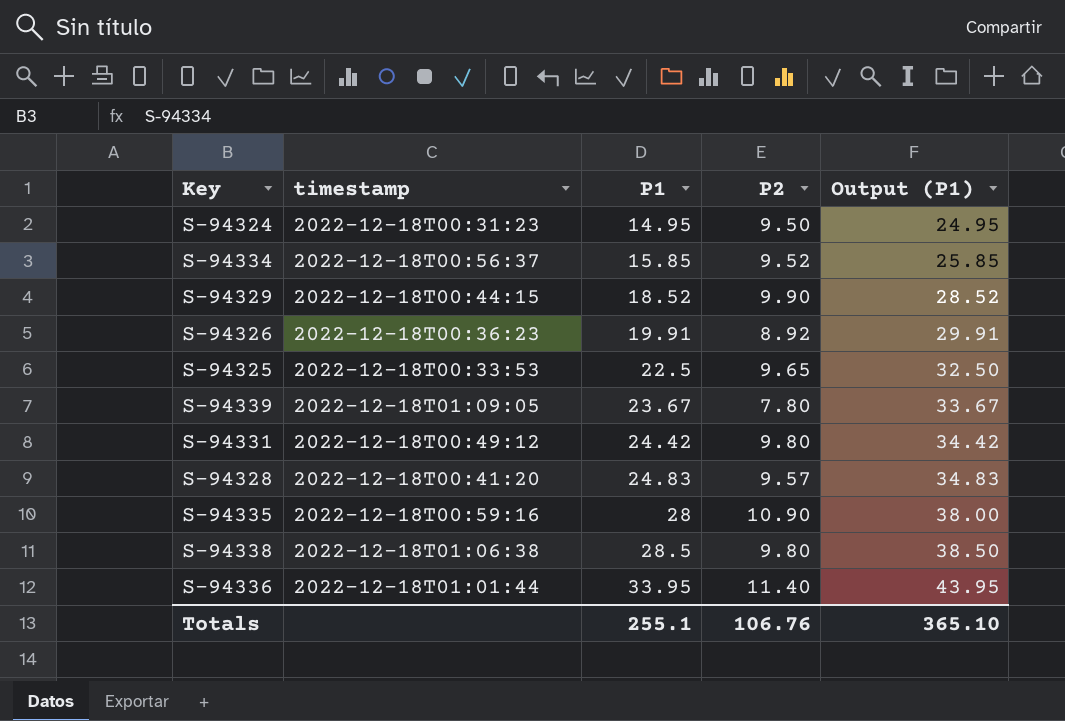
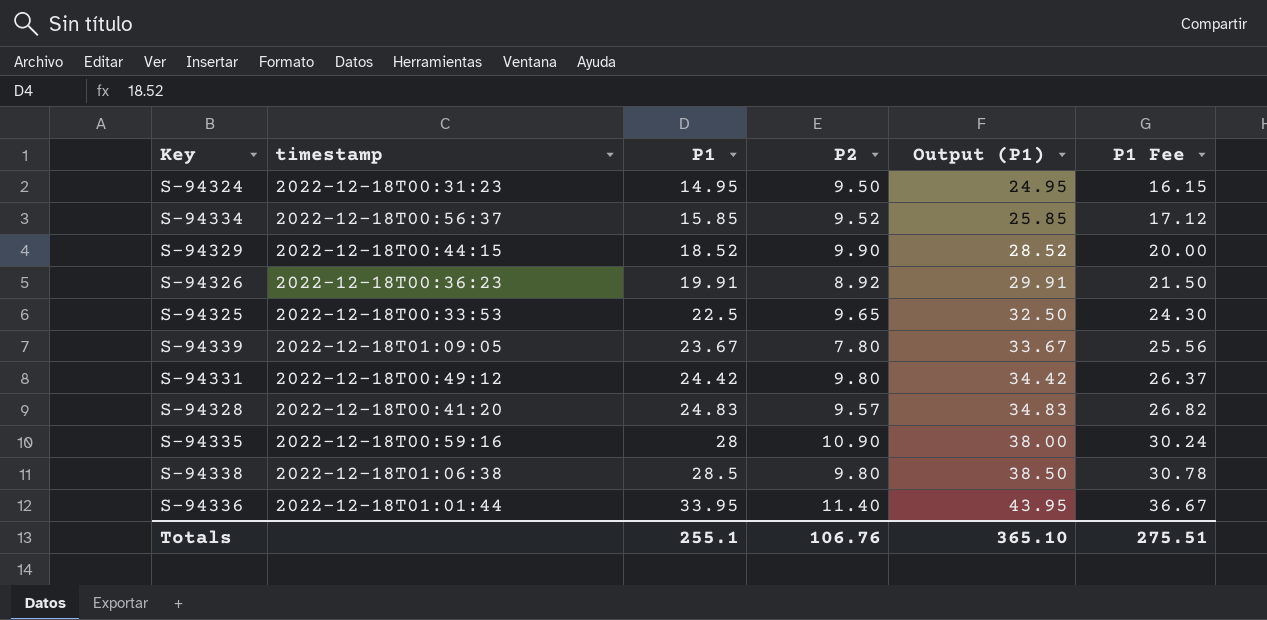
column P1 Fee | formula: none -> [P1] * 1.08

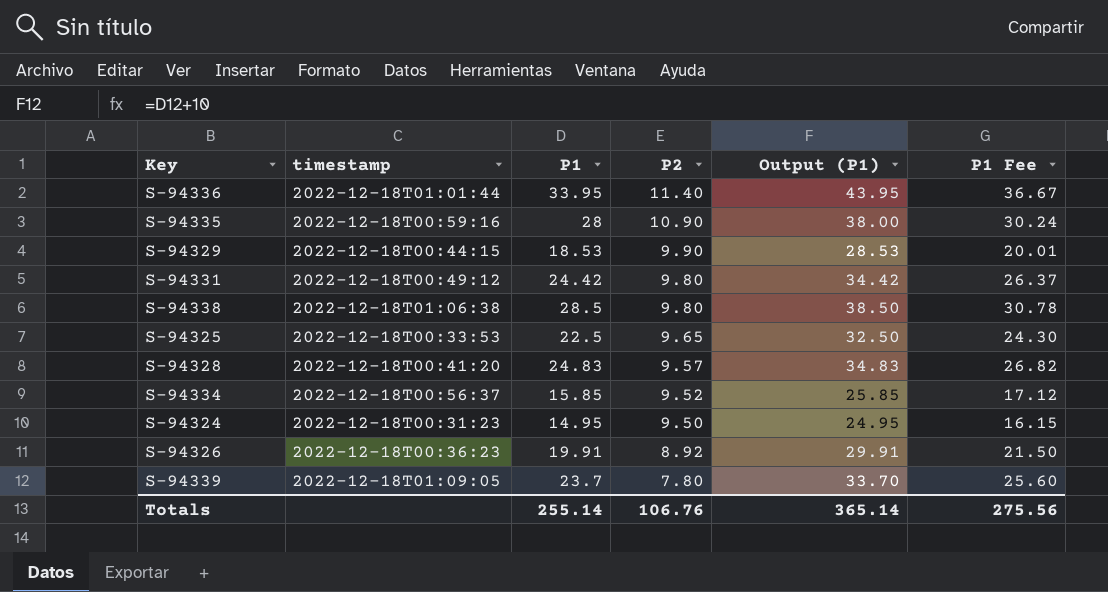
row order: P1 ascending -> P2 descending
S-94329 | P1: 18.52 -> 18.53
S-94329 | Output (P1): 28.52 -> 28.53
S-94329 | P1 Fee: 20.00 -> 20.01
S-94339 | P1: 23.67 -> 23.7
S-94339 | Output (P1): 33.67 -> 33.70
S-94339 | P1 Fee: 25.56 -> 25.60
Totals | P1: 255.1 -> 255.14
Totals | Output (P1): 365.10 -> 365.14
Totals | P1 Fee: 275.51 -> 275.56

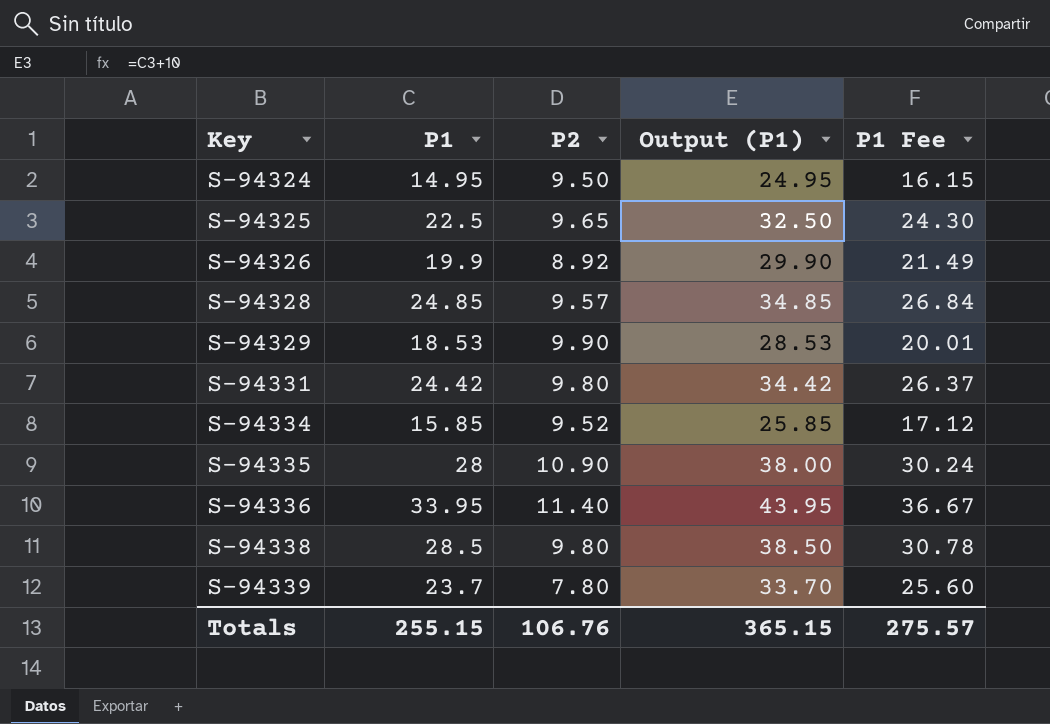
row order: P2 descending -> Key ascending
column timestamp | position: 2 -> none
S-94326 | P1: 19.91 -> 19.9
S-94326 | Output (P1): 29.91 -> 29.90
S-94326 | P1 Fee: 21.50 -> 21.49
S-94328 | P1: 24.83 -> 24.85
S-94328 | Output (P1): 34.83 -> 34.85
S-94328 | P1 Fee: 26.82 -> 26.84
Totals | P1: 255.14 -> 255.15
Totals | Output (P1): 365.14 -> 365.15
Totals | P1 Fee: 275.56 -> 275.57

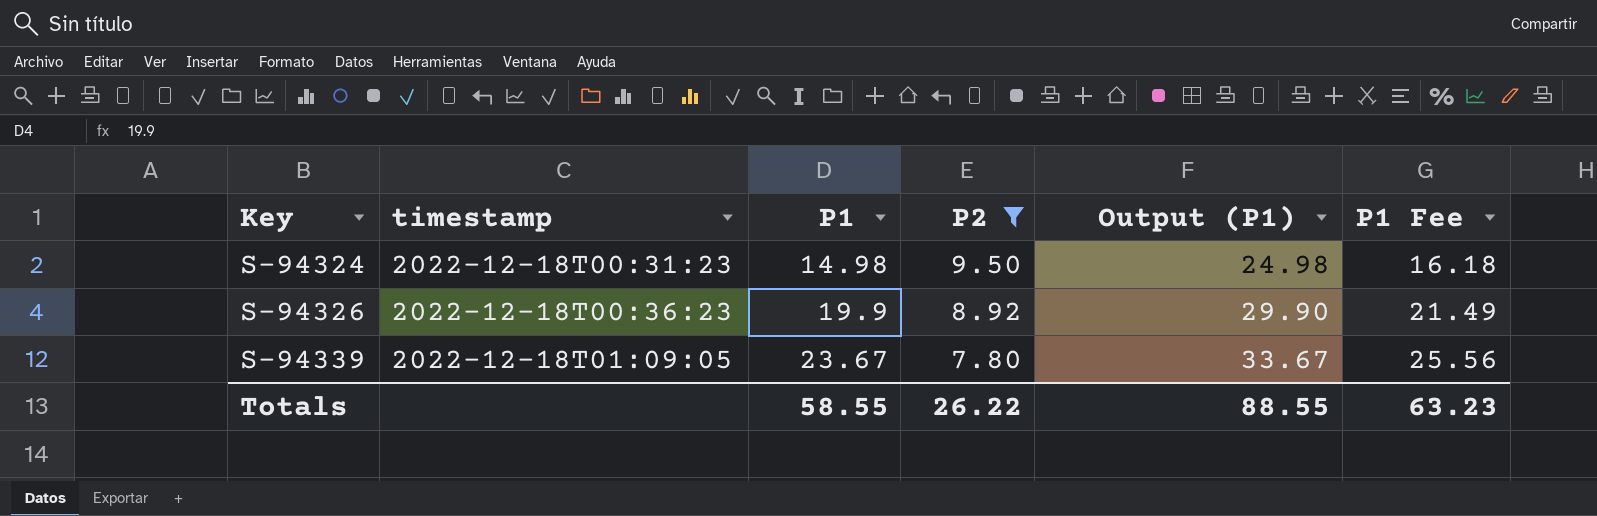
filter: none -> P2 <= 9.50
column timestamp | position: none -> 2
S-94324 | P1: 14.95 -> 14.98
S-94324 | Output (P1): 24.95 -> 24.98
S-94324 | P1 Fee: 16.15 -> 16.18
S-94339 | P1: 23.7 -> 23.67
S-94339 | Output (P1): 33.70 -> 33.67
S-94339 | P1 Fee: 25.60 -> 25.56
Totals | P1: 255.15 -> 58.55
Totals | P2: 106.76 -> 26.22
Totals | Output (P1): 365.15 -> 88.55
Totals | P1 Fee: 275.57 -> 63.23

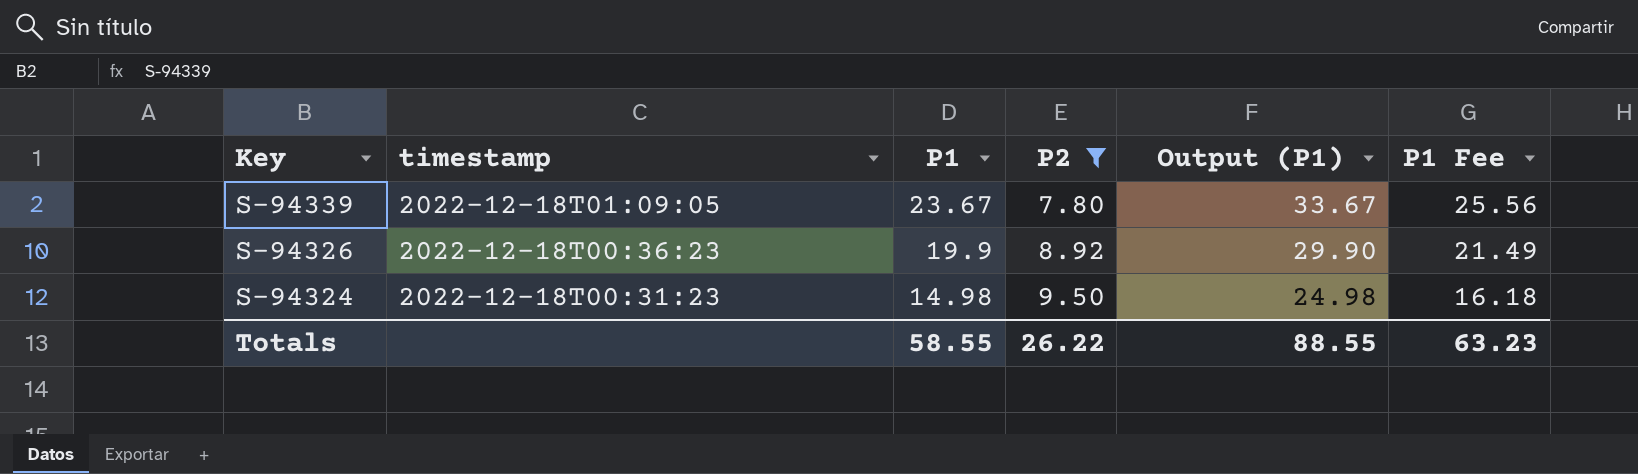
row order: Key ascending -> Key descending

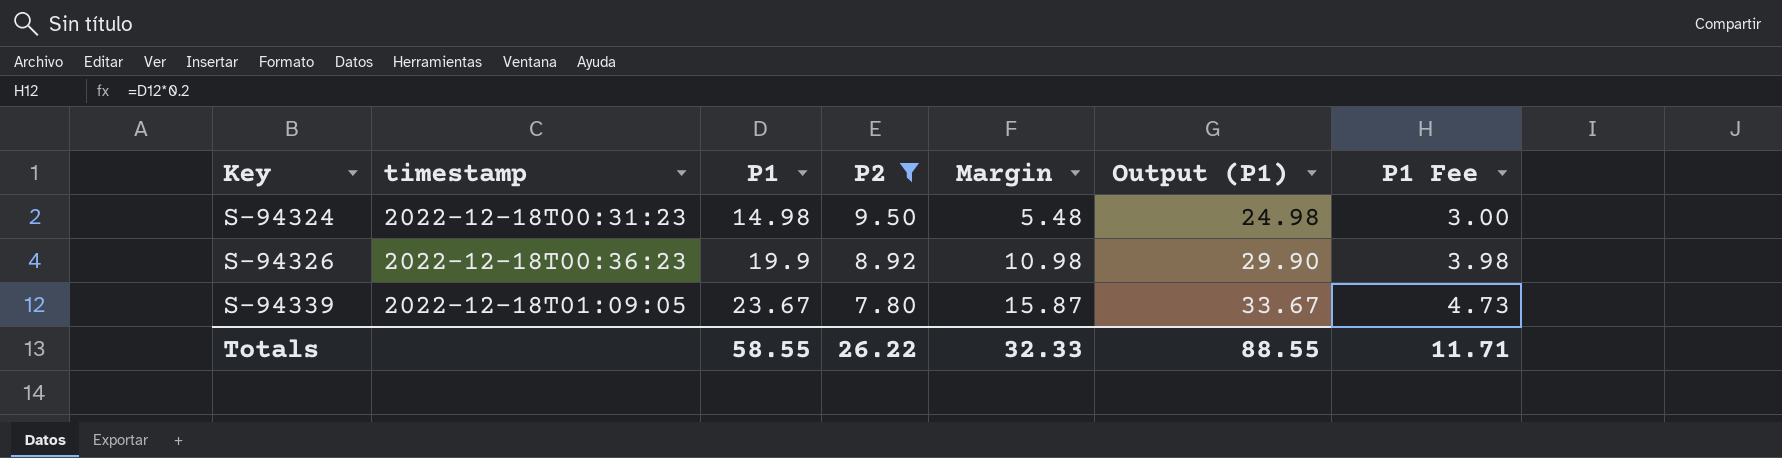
row order: Key descending -> Key ascending
column Margin | formula: none -> [P1] - [P2]
column P1 Fee | formula: [P1] * 1.08 -> [P1] * 0.2
Totals | P1 Fee: 63.23 -> 11.71

